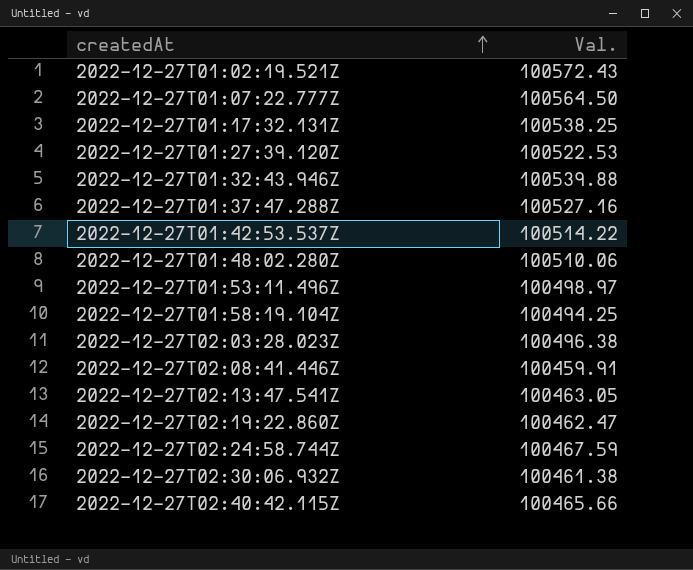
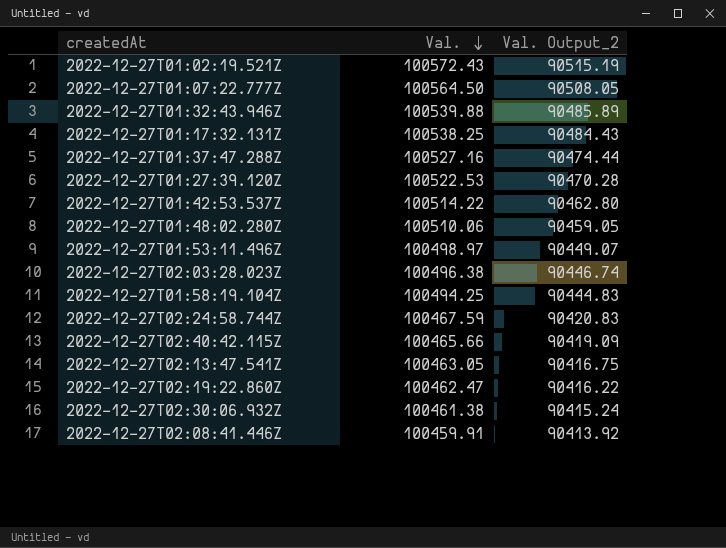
row order: createdAt ascending -> Val. descending
column Val. Output_2 | formula: none -> [Val.] * 0.9

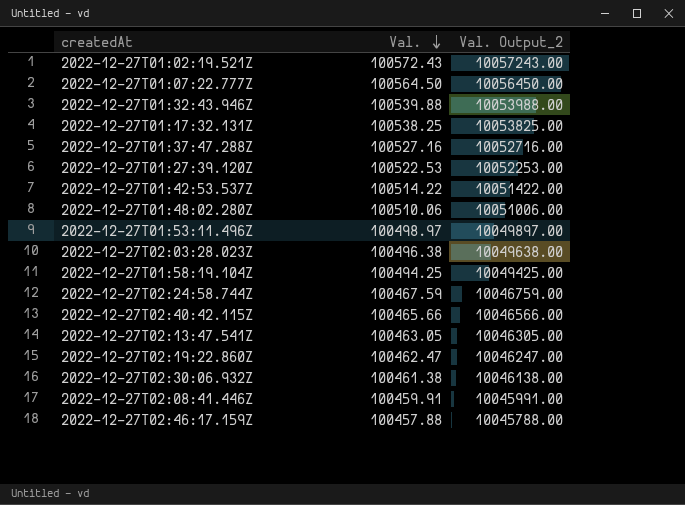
column Val. Output_2 | formula: [Val.] * 0.9 -> [Val.] * 100
row 2022-12-27T02:46:17.159Z: none -> 100457.88 | 10045788.00

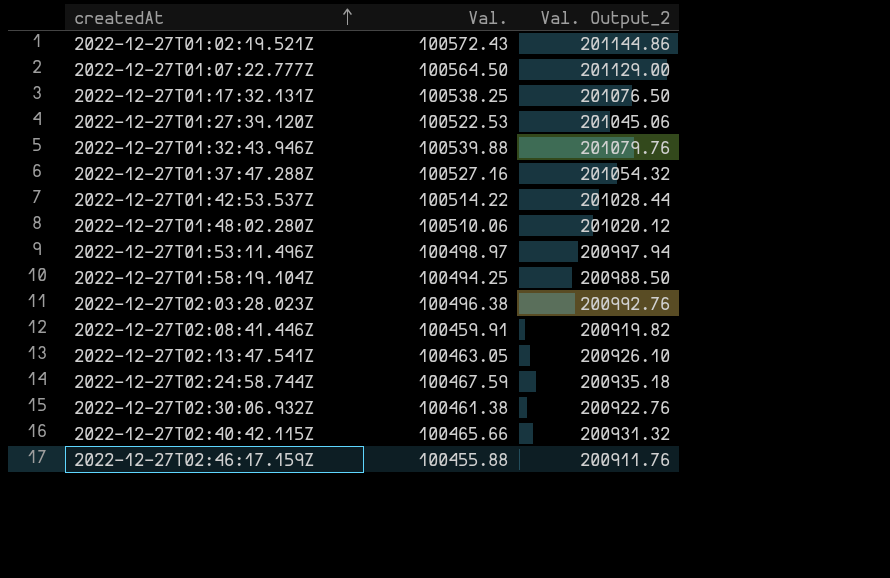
row order: Val. descending -> createdAt ascending
column Val. Output_2 | formula: [Val.] * 100 -> [Val.] * 2
row 2022-12-27T02:19:22.860Z: 100462.47 | 10046247.00 -> none
2022-12-27T02:46:17.159Z | Val.: 100457.88 -> 100455.88

